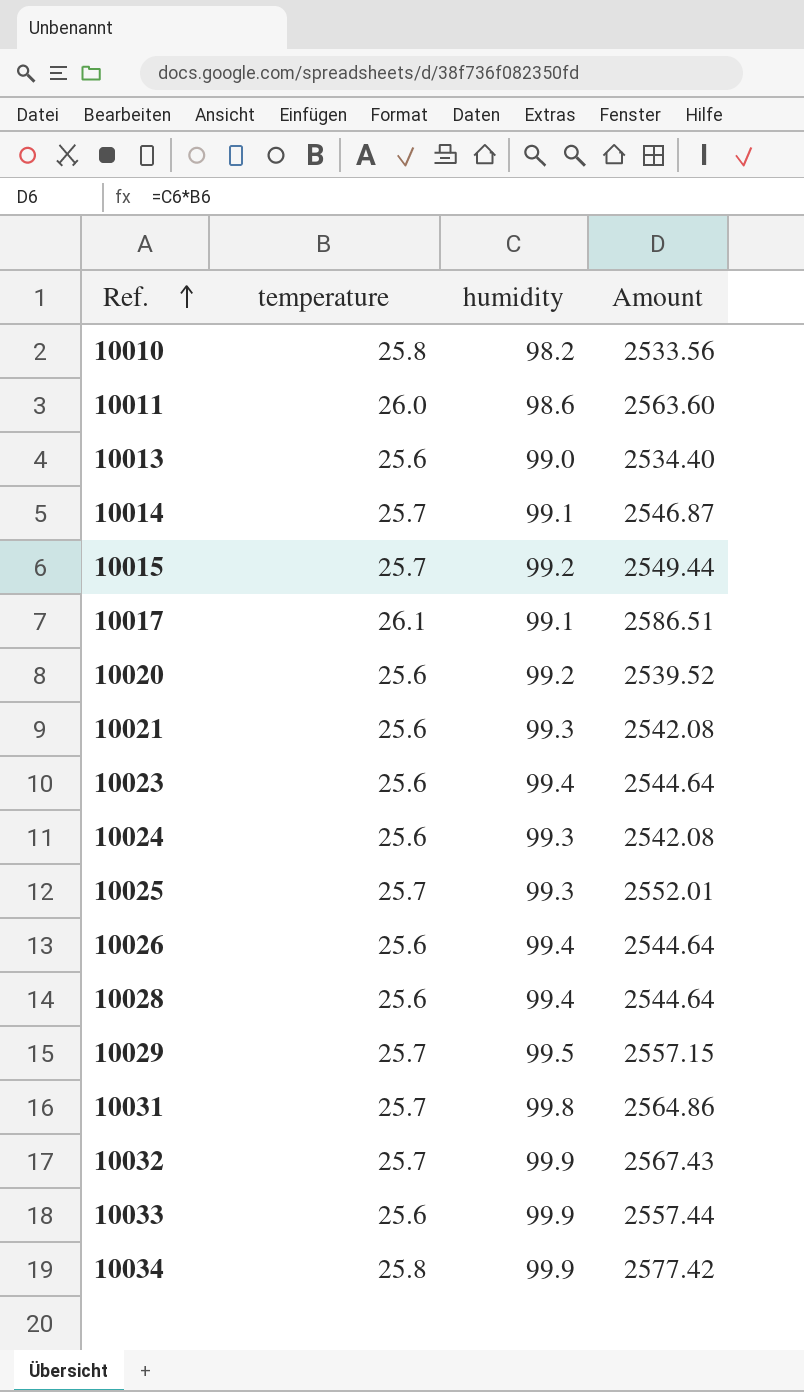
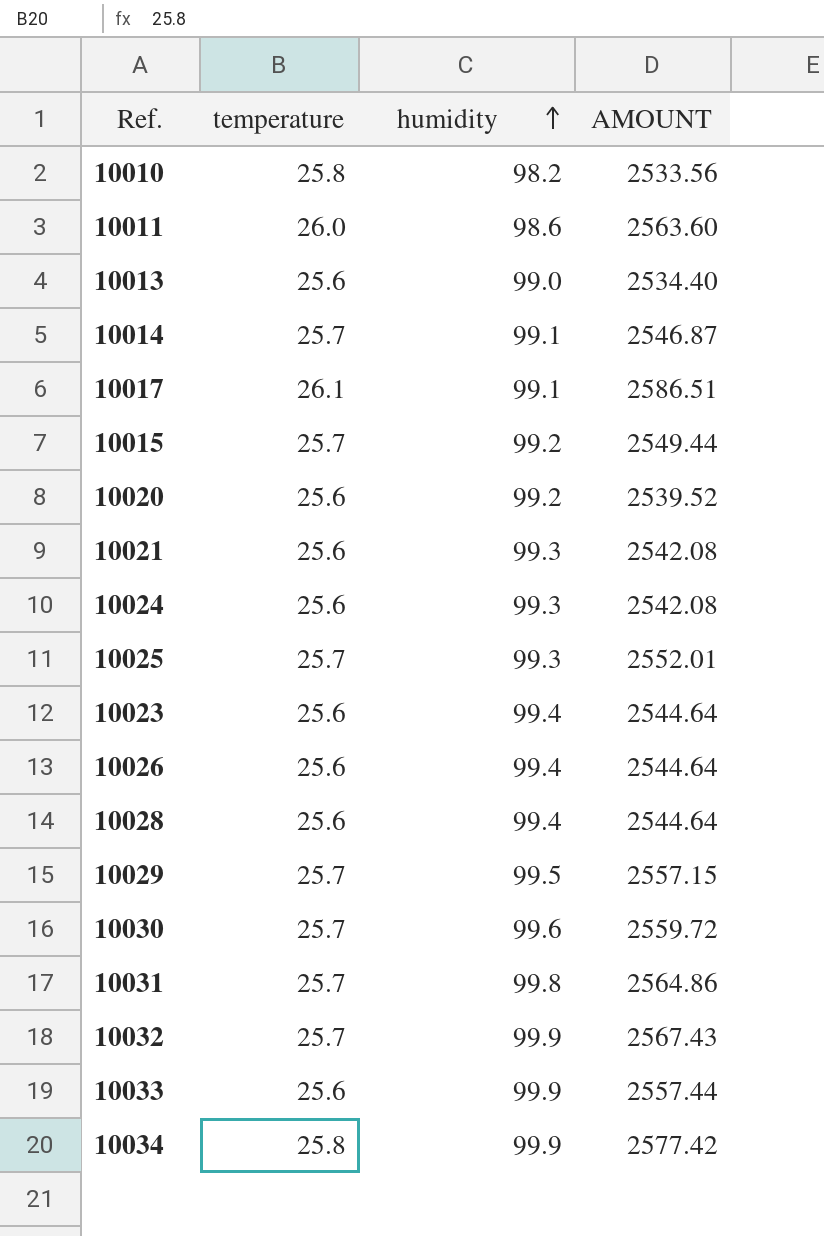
row order: Ref. ascending -> humidity ascending
column name: Amount -> AMOUNT
row 10030: none -> 25.7 | 99.6 | 2559.72

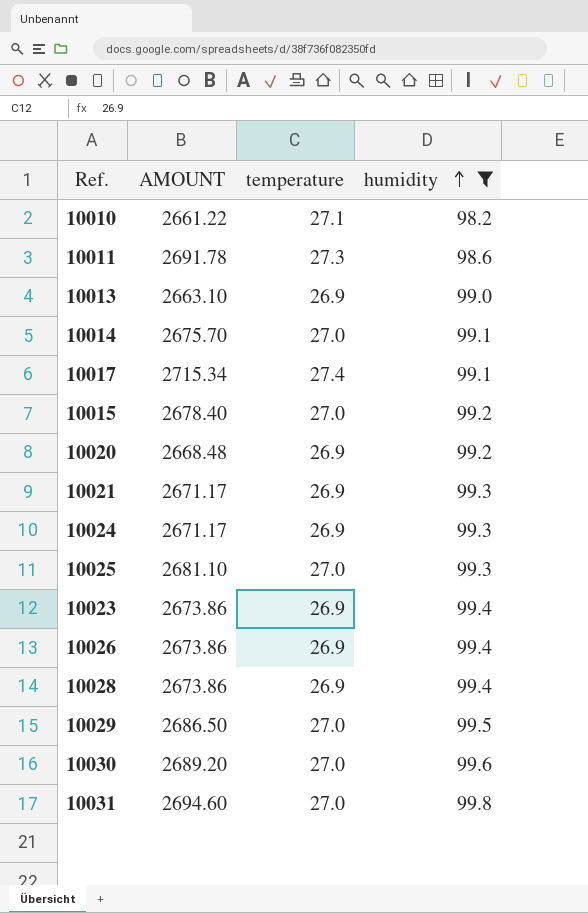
filter: none -> humidity != 99.9
column AMOUNT | position: 4 -> 2
10010 | AMOUNT: 2533.56 -> 2661.22
10010 | temperature: 25.8 -> 27.1
10011 | AMOUNT: 2563.60 -> 2691.78
10011 | temperature: 26.0 -> 27.3
10013 | AMOUNT: 2534.40 -> 2663.10
10013 | temperature: 25.6 -> 26.9
10014 | AMOUNT: 2546.87 -> 2675.70
10014 | temperature: 25.7 -> 27.0
10017 | AMOUNT: 2586.51 -> 2715.34
10017 | temperature: 26.1 -> 27.4
10015 | AMOUNT: 2549.44 -> 2678.40
10015 | temperature: 25.7 -> 27.0
10020 | AMOUNT: 2539.52 -> 2668.48
10020 | temperature: 25.6 -> 26.9
10021 | AMOUNT: 2542.08 -> 2671.17
10021 | temperature: 25.6 -> 26.9
10024 | AMOUNT: 2542.08 -> 2671.17
10024 | temperature: 25.6 -> 26.9
10025 | AMOUNT: 2552.01 -> 2681.10
10025 | temperature: 25.7 -> 27.0
10023 | AMOUNT: 2544.64 -> 2673.86
10023 | temperature: 25.6 -> 26.9
10026 | AMOUNT: 2544.64 -> 2673.86
10026 | temperature: 25.6 -> 26.9
10028 | AMOUNT: 2544.64 -> 2673.86
10028 | temperature: 25.6 -> 26.9
10029 | AMOUNT: 2557.15 -> 2686.50
10029 | temperature: 25.7 -> 27.0
10030 | AMOUNT: 2559.72 -> 2689.20
10030 | temperature: 25.7 -> 27.0
10031 | AMOUNT: 2564.86 -> 2694.60
10031 | temperature: 25.7 -> 27.0

